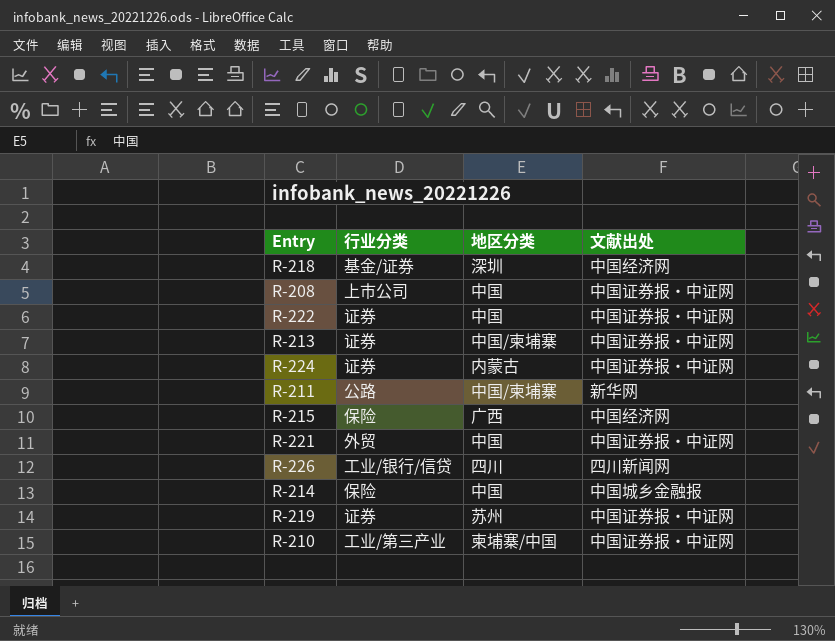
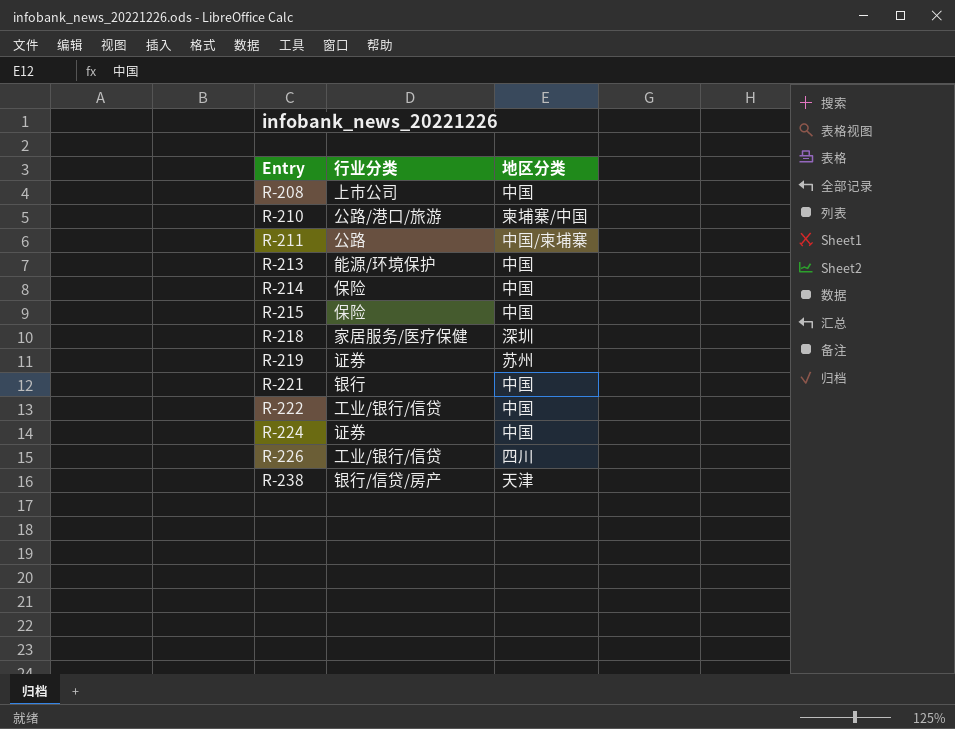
row order: none -> Entry ascending
column 文献出处 | position: 4 -> none
R-210 | 行业分类: 工业/第三产业 -> 公路/港口/旅游
R-213 | 行业分类: 证券 -> 能源/环境保护
R-213 | 地区分类: 中国/柬埔寨 -> 中国
R-215 | 地区分类: 广西 -> 中国
R-218 | 行业分类: 基金/证券 -> 家居服务/医疗保健
R-221 | 行业分类: 外贸 -> 银行
R-222 | 行业分类: 证券 -> 工业/银行/信贷
R-224 | 地区分类: 内蒙古 -> 中国
row R-238: none -> 银行/信贷/房产 | 天津

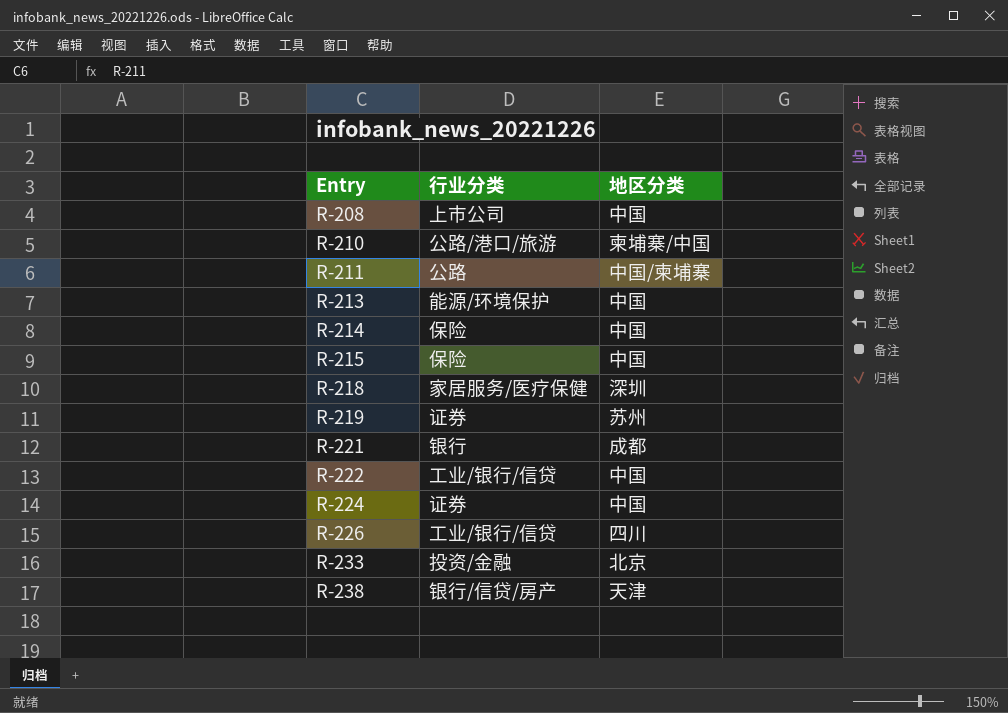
R-221 | 地区分类: 中国 -> 成都
row R-233: none -> 投资/金融 | 北京

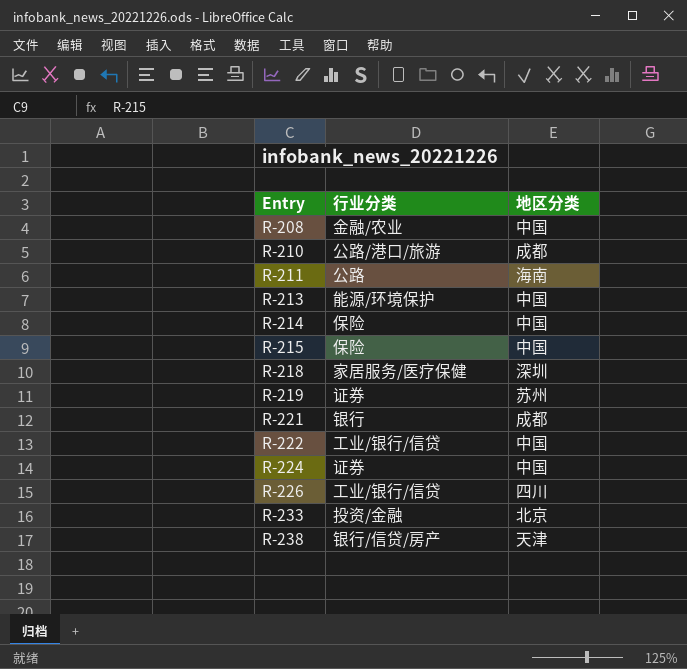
R-208 | 行业分类: 上市公司 -> 金融/农业
R-210 | 地区分类: 柬埔寨/中国 -> 成都
R-211 | 地区分类: 中国/柬埔寨 -> 海南

